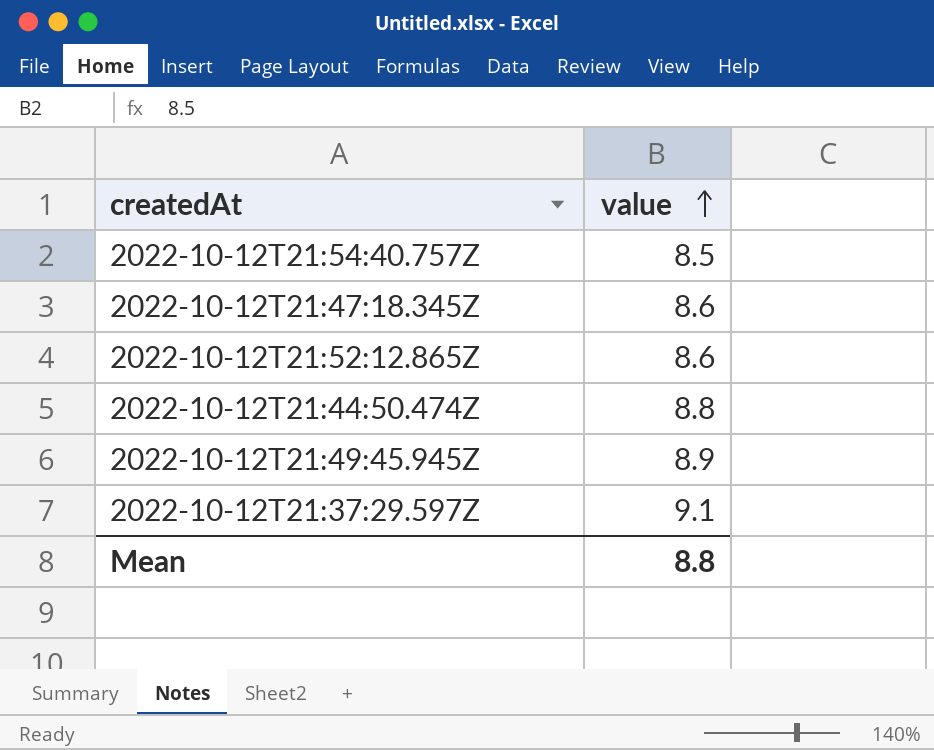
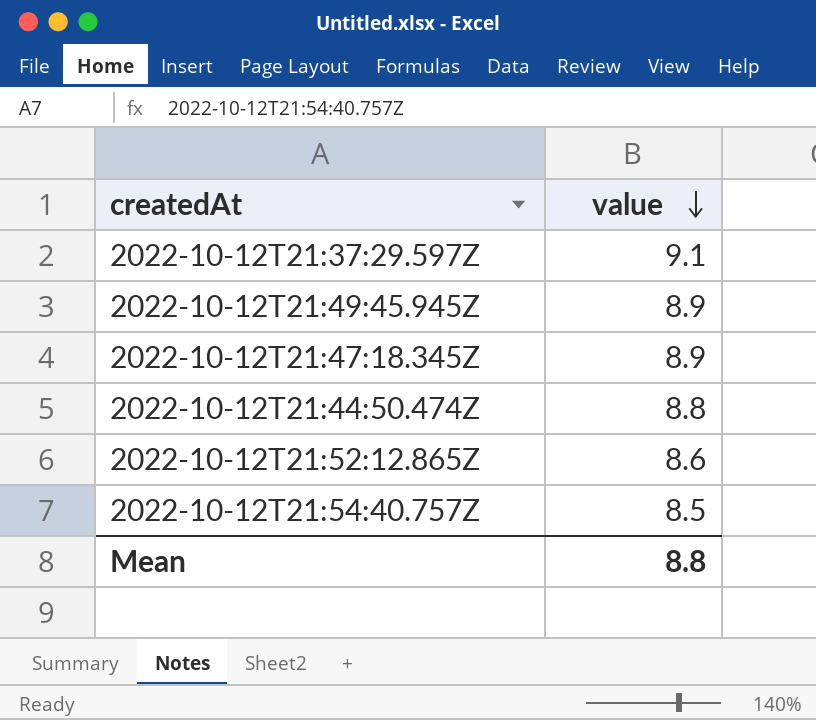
row order: value ascending -> value descending
2022-10-12T21:47:18.345Z | value: 8.6 -> 8.9

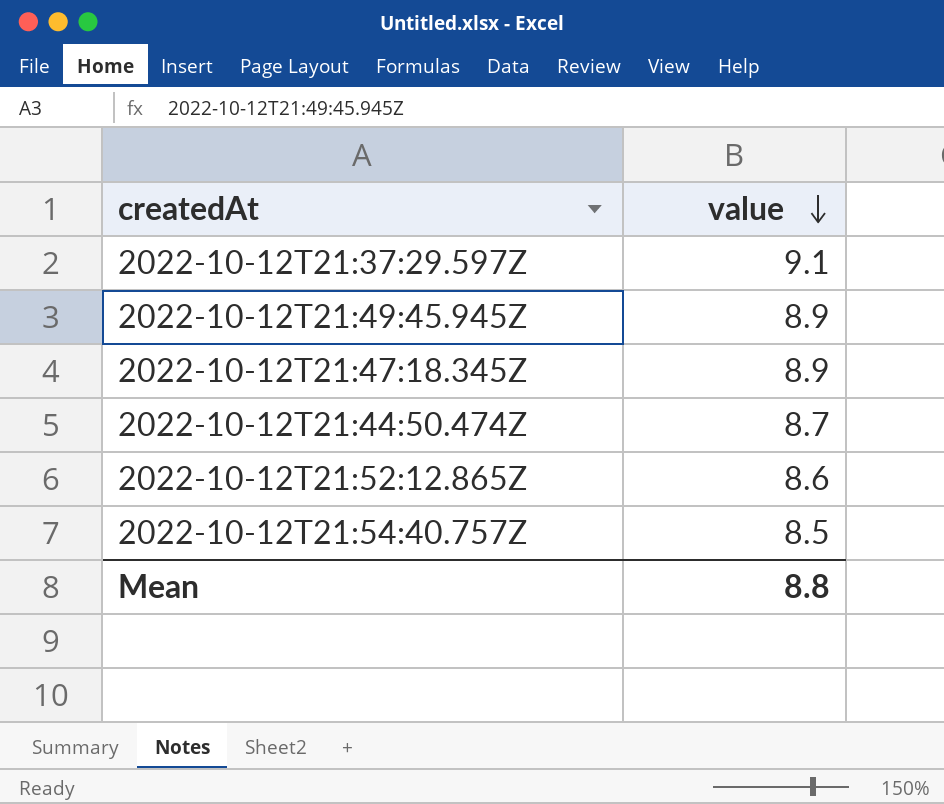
2022-10-12T21:44:50.474Z | value: 8.8 -> 8.7

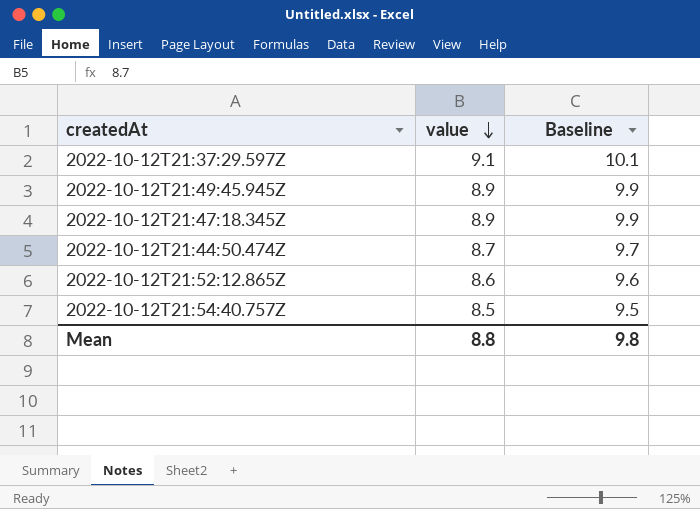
column Baseline | formula: none -> [value] + 1

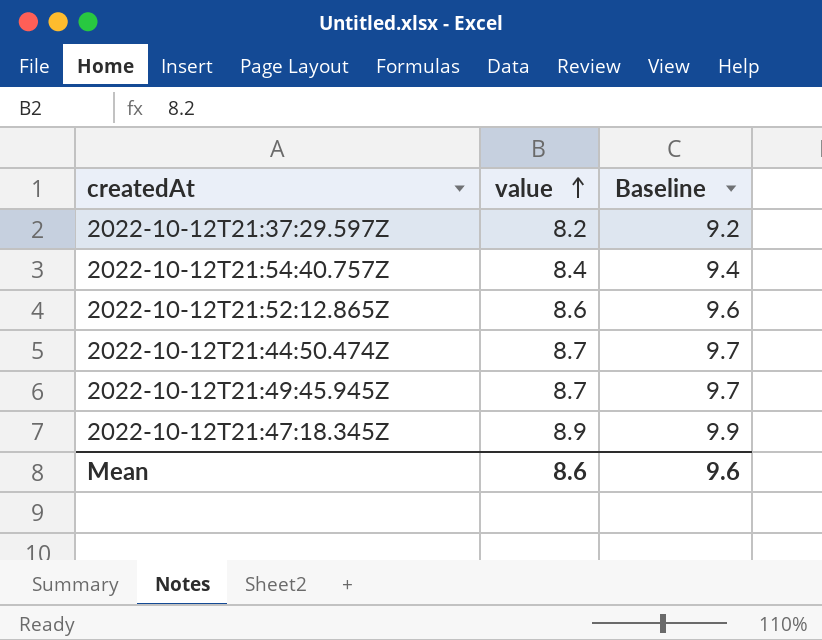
row order: value descending -> value ascending
2022-10-12T21:37:29.597Z | value: 9.1 -> 8.2
2022-10-12T21:37:29.597Z | Baseline: 10.1 -> 9.2
2022-10-12T21:54:40.757Z | value: 8.5 -> 8.4
2022-10-12T21:54:40.757Z | Baseline: 9.5 -> 9.4
2022-10-12T21:49:45.945Z | value: 8.9 -> 8.7
2022-10-12T21:49:45.945Z | Baseline: 9.9 -> 9.7
Mean | value: 8.8 -> 8.6
Mean | Baseline: 9.8 -> 9.6

